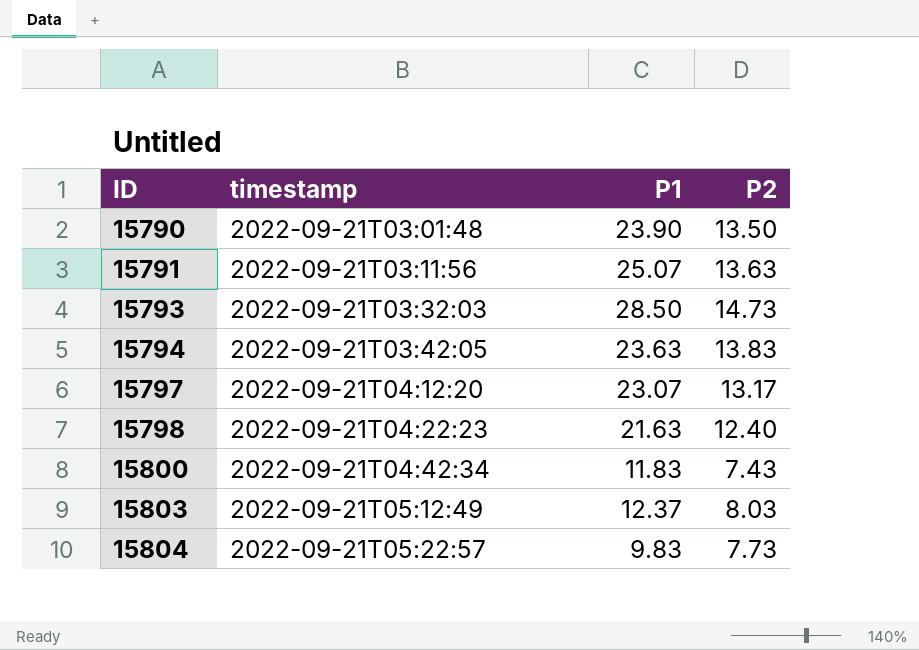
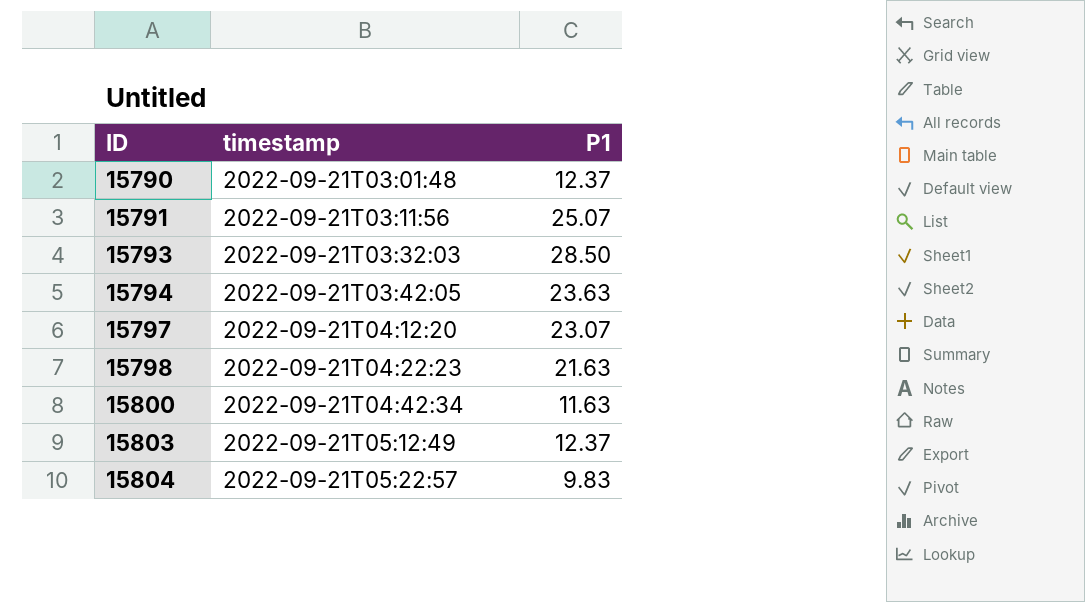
column P2 | position: 4 -> none
15790 | P1: 23.90 -> 12.37
15800 | P1: 11.83 -> 11.63

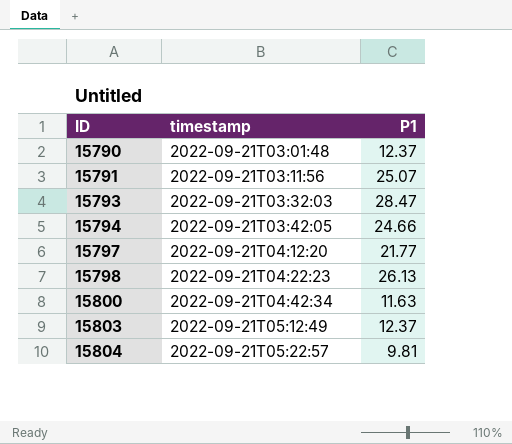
15793 | P1: 28.50 -> 28.47
15794 | P1: 23.63 -> 24.66
15797 | P1: 23.07 -> 21.77
15798 | P1: 21.63 -> 26.13
15804 | P1: 9.83 -> 9.81

